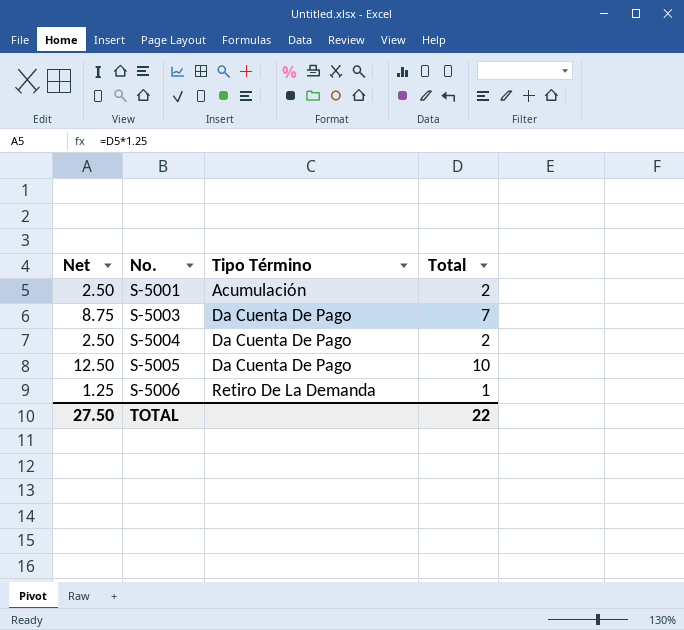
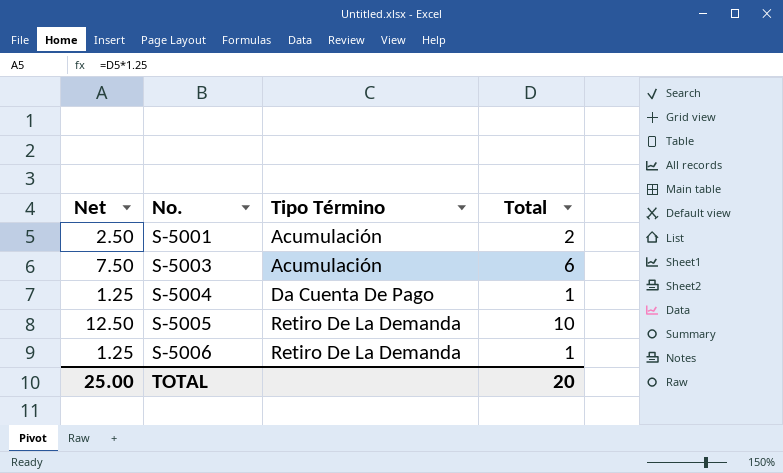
S-5003 | Net: 8.75 -> 7.50
S-5003 | Tipo Término: Da Cuenta De Pago -> Acumulación
S-5003 | Total: 7 -> 6
S-5004 | Net: 2.50 -> 1.25
S-5004 | Total: 2 -> 1
S-5005 | Tipo Término: Da Cuenta De Pago -> Retiro De La Demanda
TOTAL | Net: 27.50 -> 25.00
TOTAL | Total: 22 -> 20

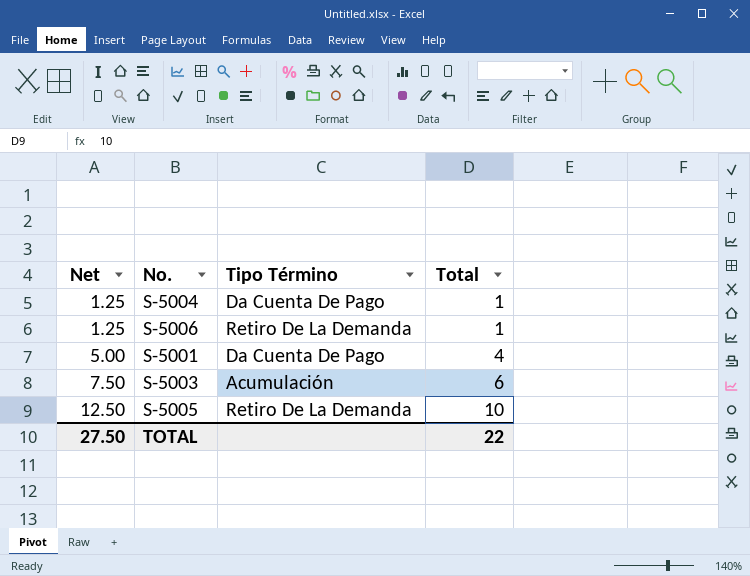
row order: No. ascending -> Net ascending
S-5001 | Net: 2.50 -> 5.00
S-5001 | Tipo Término: Acumulación -> Da Cuenta De Pago
S-5001 | Total: 2 -> 4
TOTAL | Net: 25.00 -> 27.50
TOTAL | Total: 20 -> 22

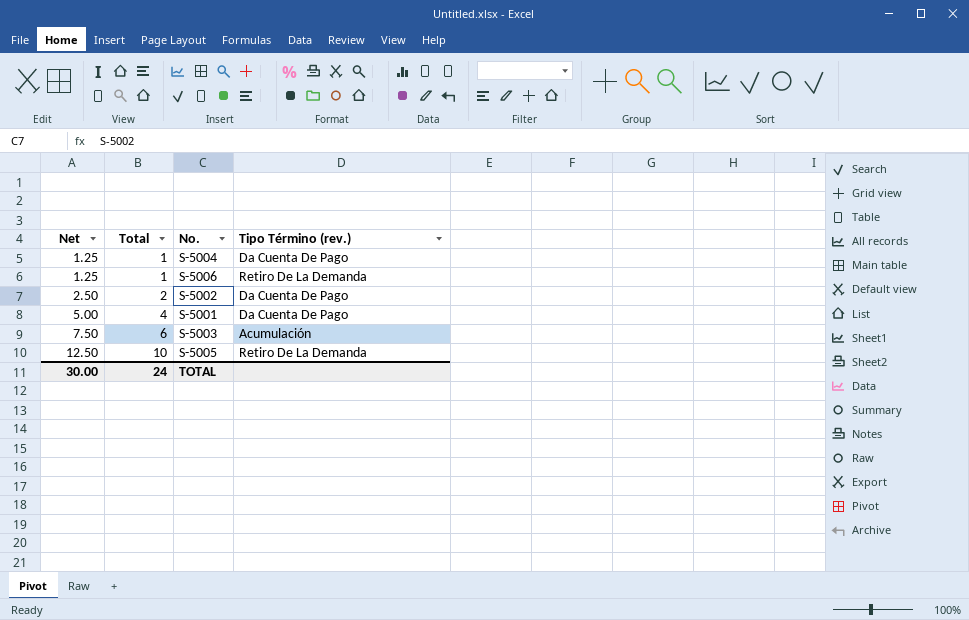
column Total | position: 4 -> 2
column name: Tipo Término -> Tipo Término (rev.)
row S-5002: none -> 2.50 | 2 | Da Cuenta De Pago
TOTAL | Net: 27.50 -> 30.00
TOTAL | Total: 22 -> 24

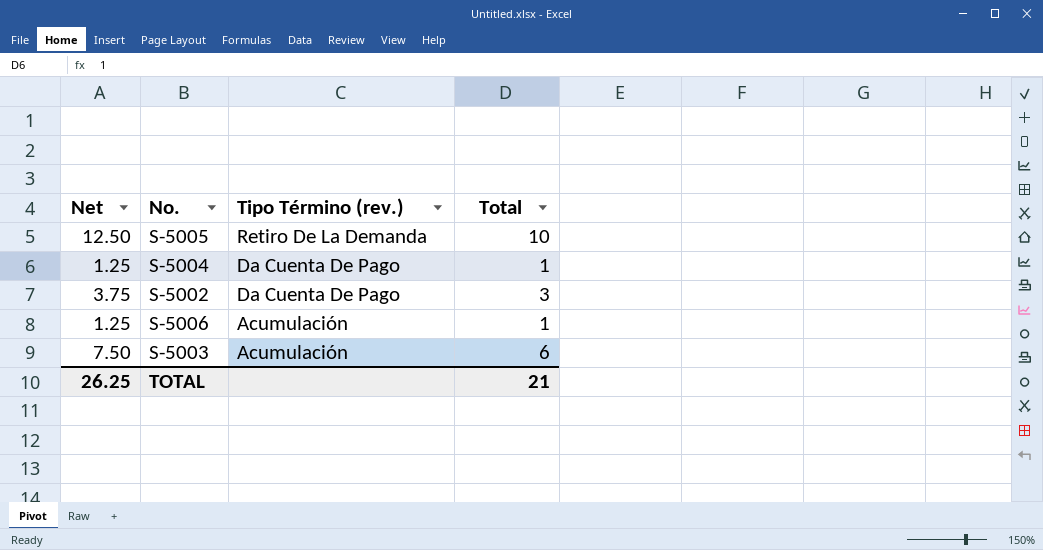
row order: Net ascending -> Tipo Término (rev.) descending
column Total | position: 2 -> 4
row S-5001: 5.00 | 4 | Da Cuenta De Pago -> none
S-5002 | Net: 2.50 -> 3.75
S-5002 | Total: 2 -> 3
S-5006 | Tipo Término (rev.): Retiro De La Demanda -> Acumulación
TOTAL | Net: 30.00 -> 26.25
TOTAL | Total: 24 -> 21

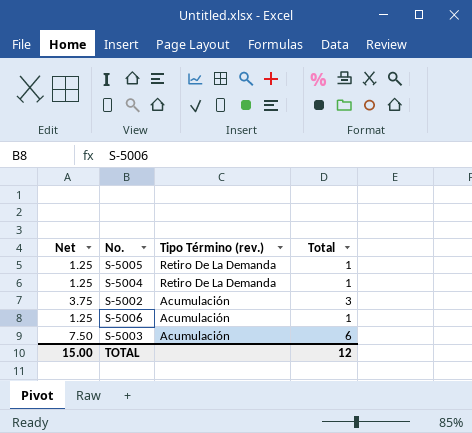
S-5005 | Net: 12.50 -> 1.25
S-5005 | Total: 10 -> 1
S-5004 | Tipo Término (rev.): Da Cuenta De Pago -> Retiro De La Demanda
S-5002 | Tipo Término (rev.): Da Cuenta De Pago -> Acumulación
TOTAL | Net: 26.25 -> 15.00
TOTAL | Total: 21 -> 12

